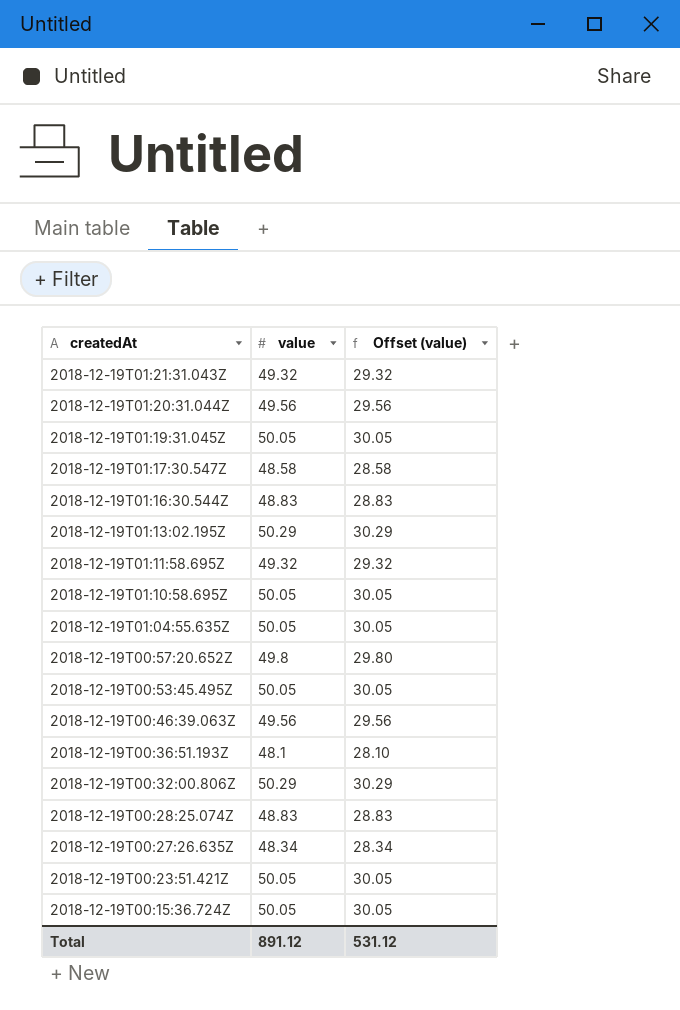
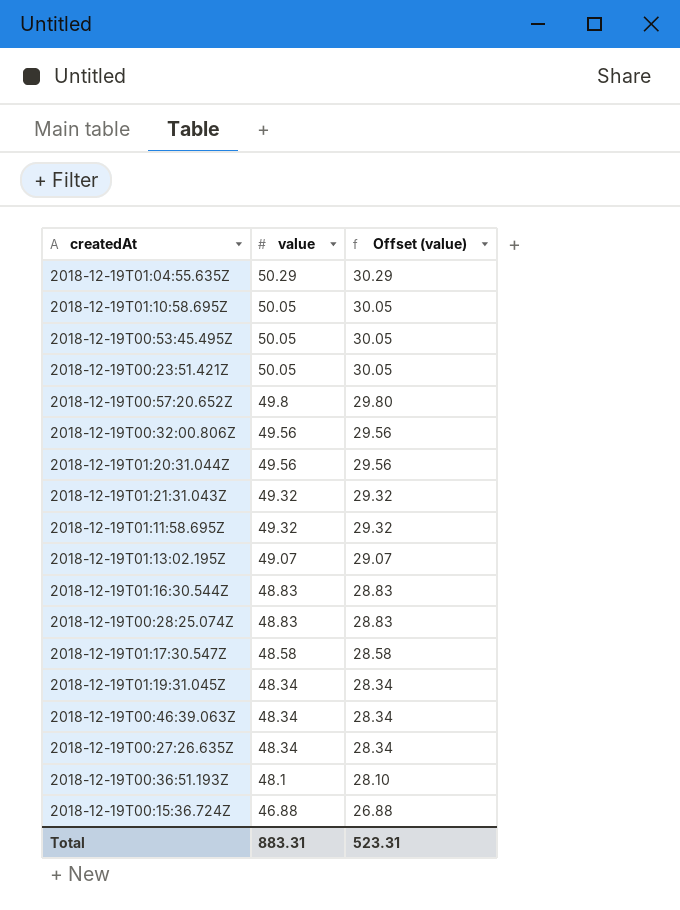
row order: createdAt descending -> value descending
2018-12-19T01:04:55.635Z | value: 50.05 -> 50.29
2018-12-19T01:04:55.635Z | Offset (value): 30.05 -> 30.29
2018-12-19T00:32:00.806Z | value: 50.29 -> 49.56
2018-12-19T00:32:00.806Z | Offset (value): 30.29 -> 29.56
2018-12-19T01:13:02.195Z | value: 50.29 -> 49.07
2018-12-19T01:13:02.195Z | Offset (value): 30.29 -> 29.07
2018-12-19T01:19:31.045Z | value: 50.05 -> 48.34
2018-12-19T01:19:31.045Z | Offset (value): 30.05 -> 28.34
2018-12-19T00:46:39.063Z | value: 49.56 -> 48.34
2018-12-19T00:46:39.063Z | Offset (value): 29.56 -> 28.34
2018-12-19T00:15:36.724Z | value: 50.05 -> 46.88
2018-12-19T00:15:36.724Z | Offset (value): 30.05 -> 26.88
Total | value: 891.12 -> 883.31
Total | Offset (value): 531.12 -> 523.31

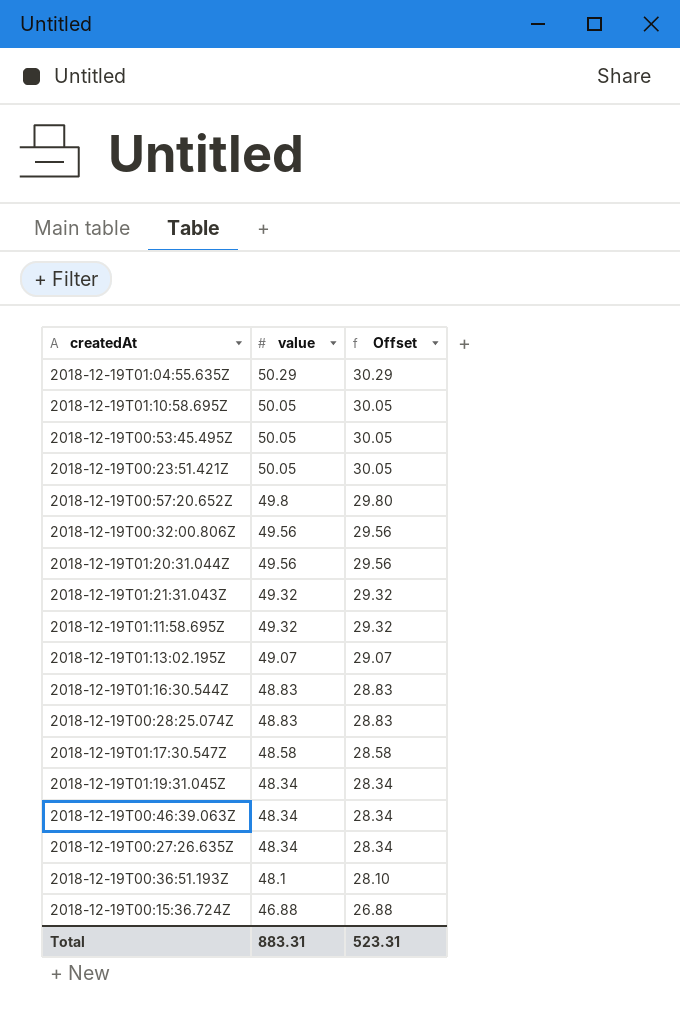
column name: Offset (value) -> Offset

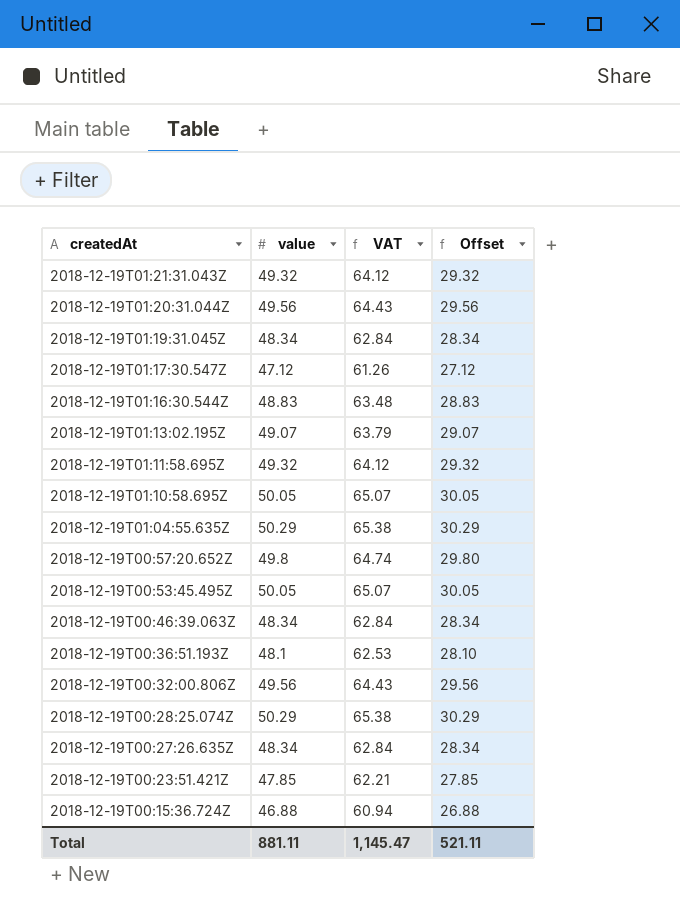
row order: value descending -> createdAt descending
column VAT | formula: none -> [value] * 1.3
2018-12-19T01:17:30.547Z | value: 48.58 -> 47.12
2018-12-19T01:17:30.547Z | Offset: 28.58 -> 27.12
2018-12-19T00:28:25.074Z | value: 48.83 -> 50.29
2018-12-19T00:28:25.074Z | Offset: 28.83 -> 30.29
2018-12-19T00:23:51.421Z | value: 50.05 -> 47.85
2018-12-19T00:23:51.421Z | Offset: 30.05 -> 27.85
Total | value: 883.31 -> 881.11
Total | Offset: 523.31 -> 521.11

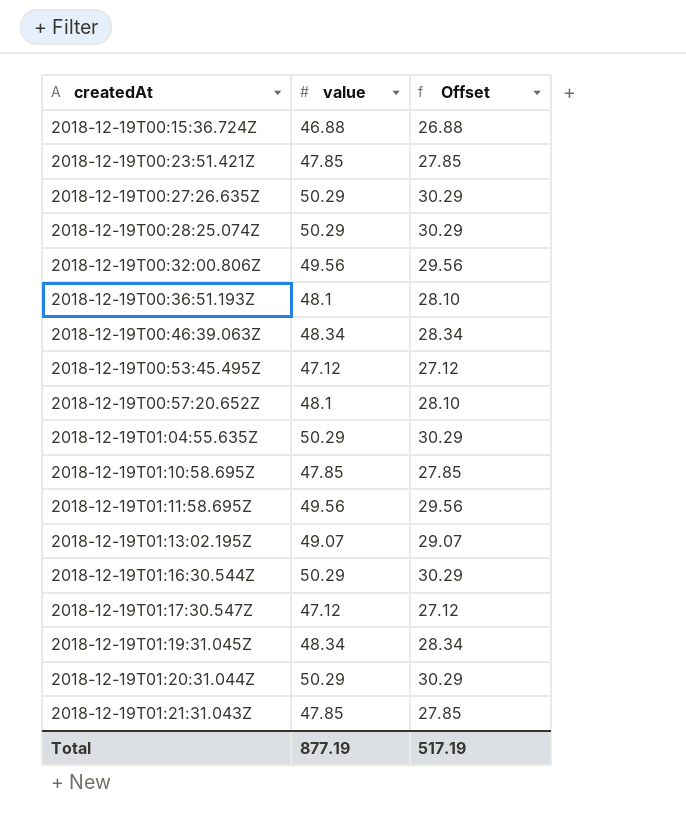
row order: createdAt descending -> createdAt ascending
column VAT | formula: [value] * 1.3 -> none
2018-12-19T00:27:26.635Z | value: 48.34 -> 50.29
2018-12-19T00:27:26.635Z | Offset: 28.34 -> 30.29
2018-12-19T00:53:45.495Z | value: 50.05 -> 47.12
2018-12-19T00:53:45.495Z | Offset: 30.05 -> 27.12
2018-12-19T00:57:20.652Z | value: 49.8 -> 48.1
2018-12-19T00:57:20.652Z | Offset: 29.80 -> 28.10
2018-12-19T01:10:58.695Z | value: 50.05 -> 47.85
2018-12-19T01:10:58.695Z | Offset: 30.05 -> 27.85
2018-12-19T01:11:58.695Z | value: 49.32 -> 49.56
2018-12-19T01:11:58.695Z | Offset: 29.32 -> 29.56
2018-12-19T01:16:30.544Z | value: 48.83 -> 50.29
2018-12-19T01:16:30.544Z | Offset: 28.83 -> 30.29
2018-12-19T01:20:31.044Z | value: 49.56 -> 50.29
2018-12-19T01:20:31.044Z | Offset: 29.56 -> 30.29
2018-12-19T01:21:31.043Z | value: 49.32 -> 47.85
2018-12-19T01:21:31.043Z | Offset: 29.32 -> 27.85
Total | value: 881.11 -> 877.19
Total | Offset: 521.11 -> 517.19

